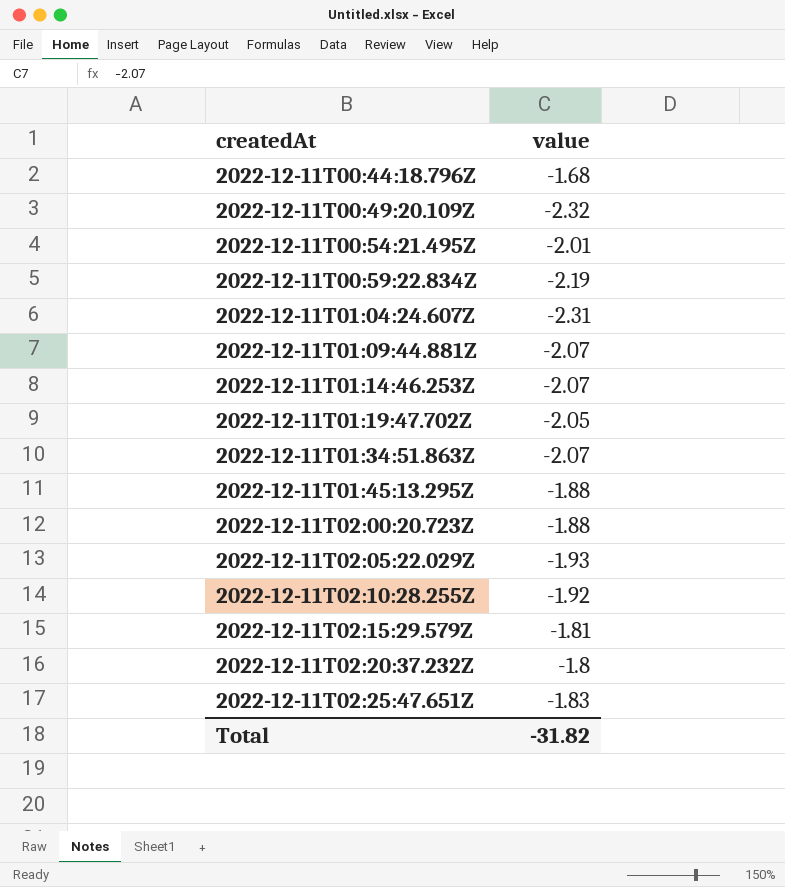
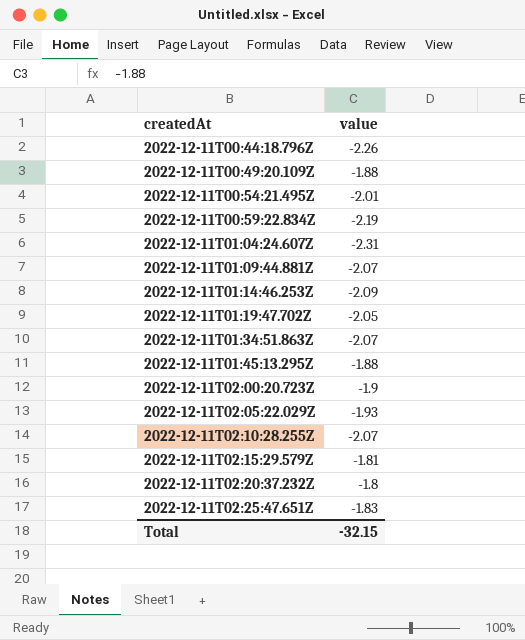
2022-12-11T00:44:18.796Z | value: -1.68 -> -2.26
2022-12-11T00:49:20.109Z | value: -2.32 -> -1.88
2022-12-11T01:14:46.253Z | value: -2.07 -> -2.09
2022-12-11T02:00:20.723Z | value: -1.88 -> -1.9
2022-12-11T02:10:28.255Z | value: -1.92 -> -2.07
Total | value: -31.82 -> -32.15

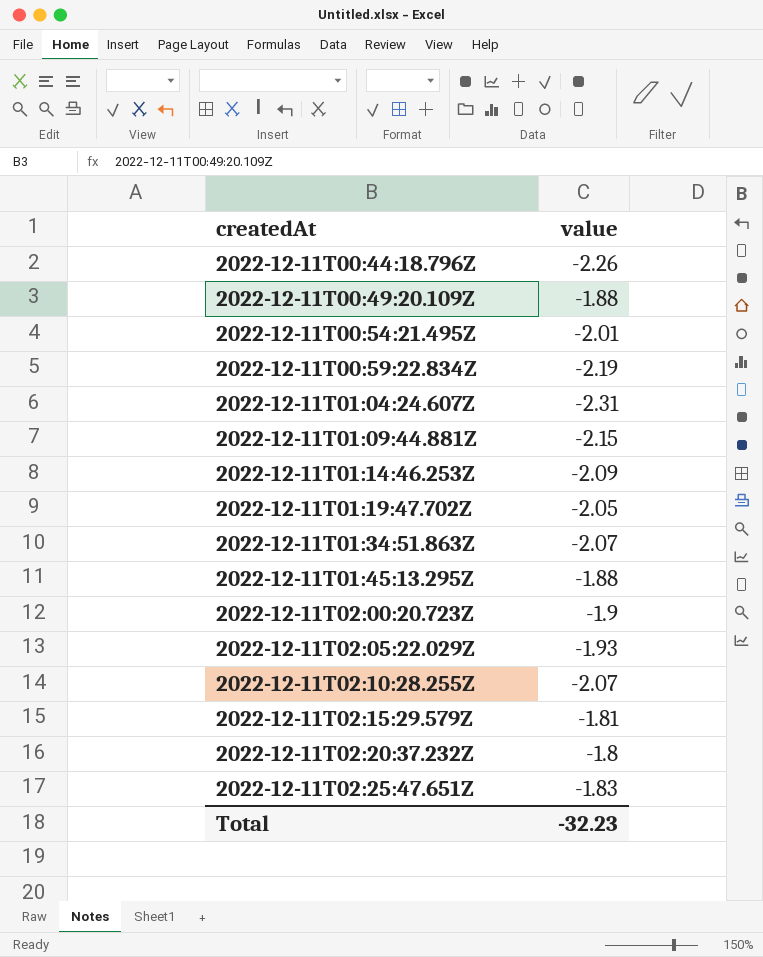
2022-12-11T01:09:44.881Z | value: -2.07 -> -2.15
Total | value: -32.15 -> -32.23

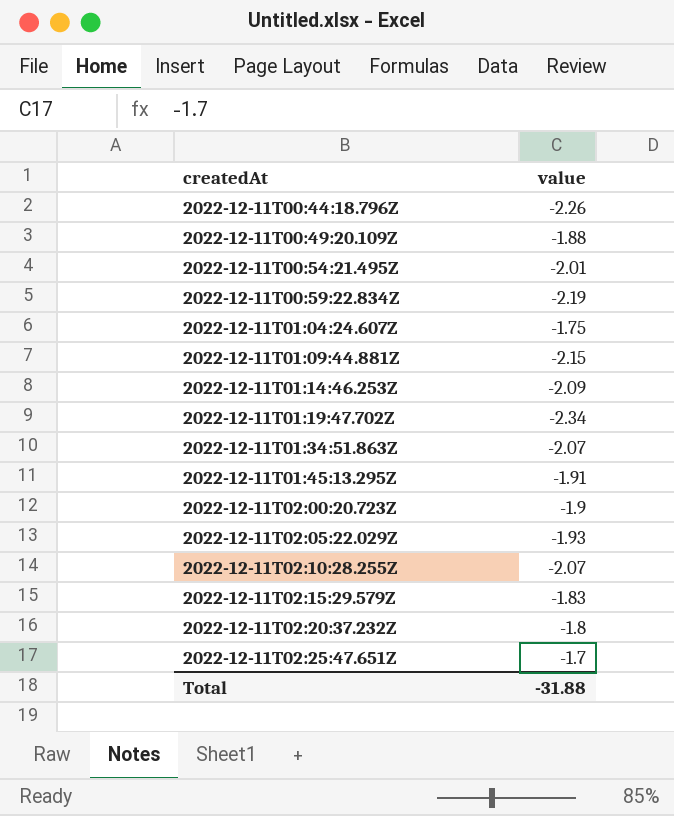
2022-12-11T01:04:24.607Z | value: -2.31 -> -1.75
2022-12-11T01:19:47.702Z | value: -2.05 -> -2.34
2022-12-11T01:45:13.295Z | value: -1.88 -> -1.91
2022-12-11T02:15:29.579Z | value: -1.81 -> -1.83
2022-12-11T02:25:47.651Z | value: -1.83 -> -1.7
Total | value: -32.23 -> -31.88

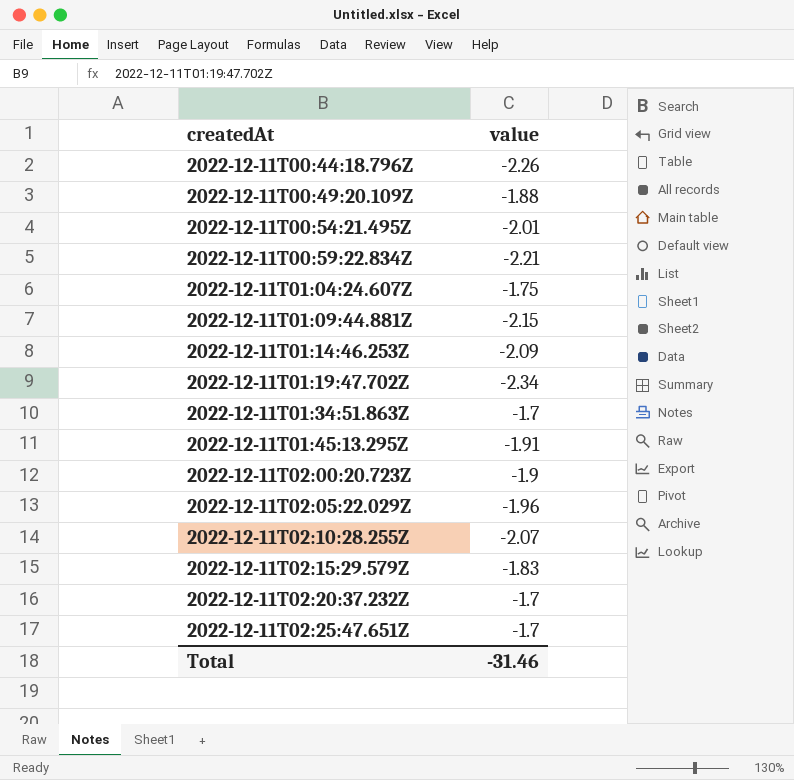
2022-12-11T00:59:22.834Z | value: -2.19 -> -2.21
2022-12-11T01:34:51.863Z | value: -2.07 -> -1.7
2022-12-11T02:05:22.029Z | value: -1.93 -> -1.96
2022-12-11T02:20:37.232Z | value: -1.8 -> -1.7
Total | value: -31.88 -> -31.46

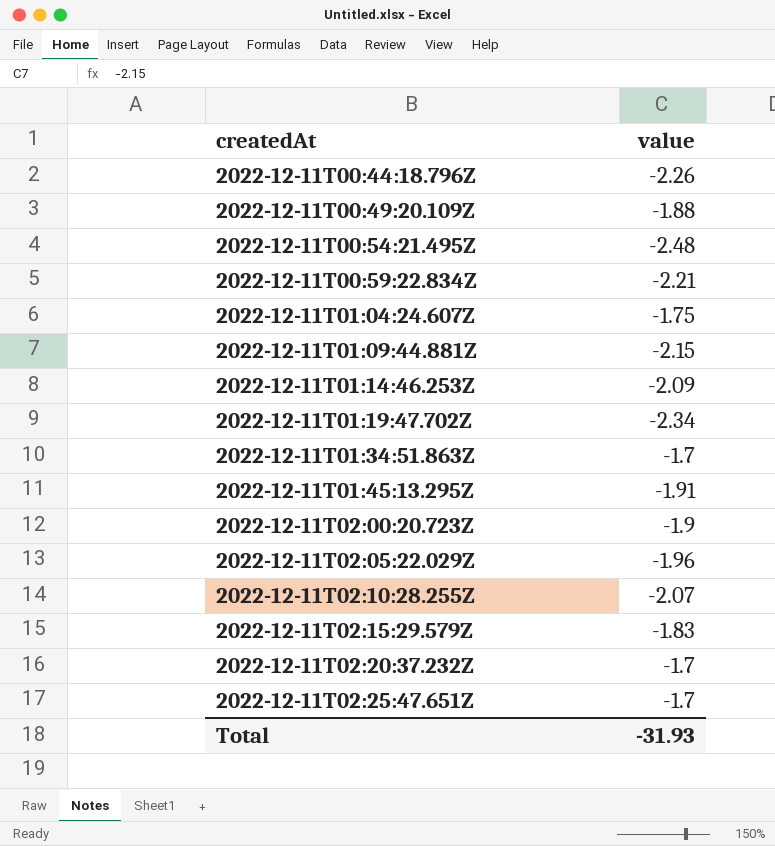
2022-12-11T00:54:21.495Z | value: -2.01 -> -2.48
Total | value: -31.46 -> -31.93

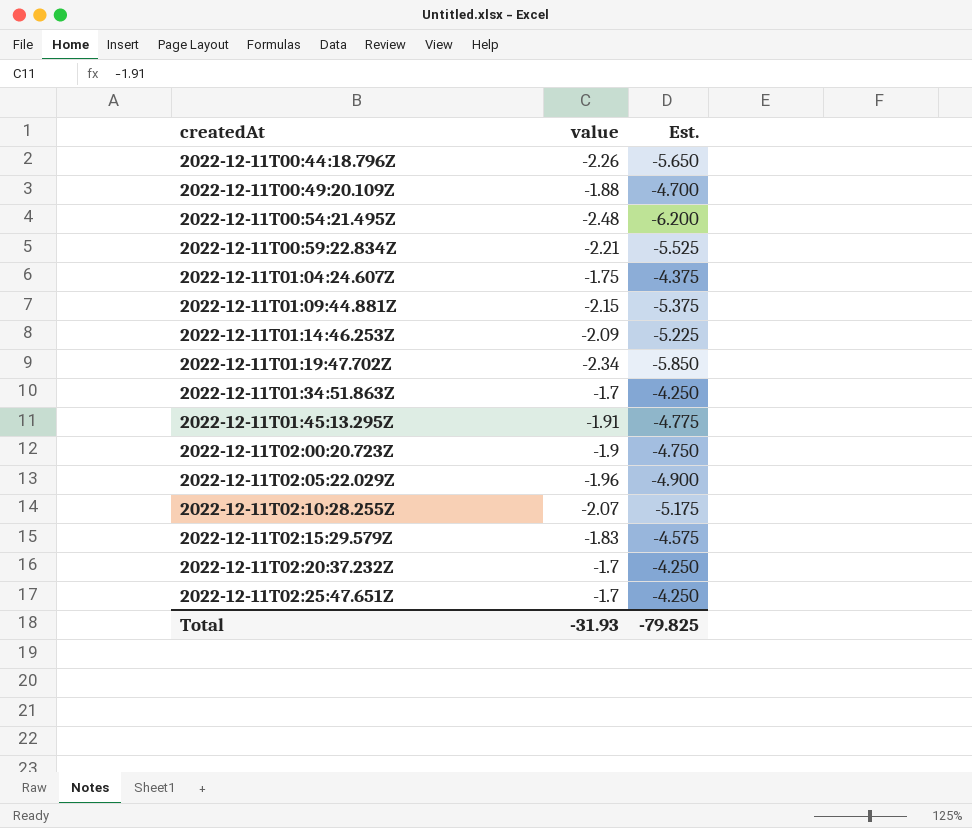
column Est. | formula: none -> [value] * 2.5

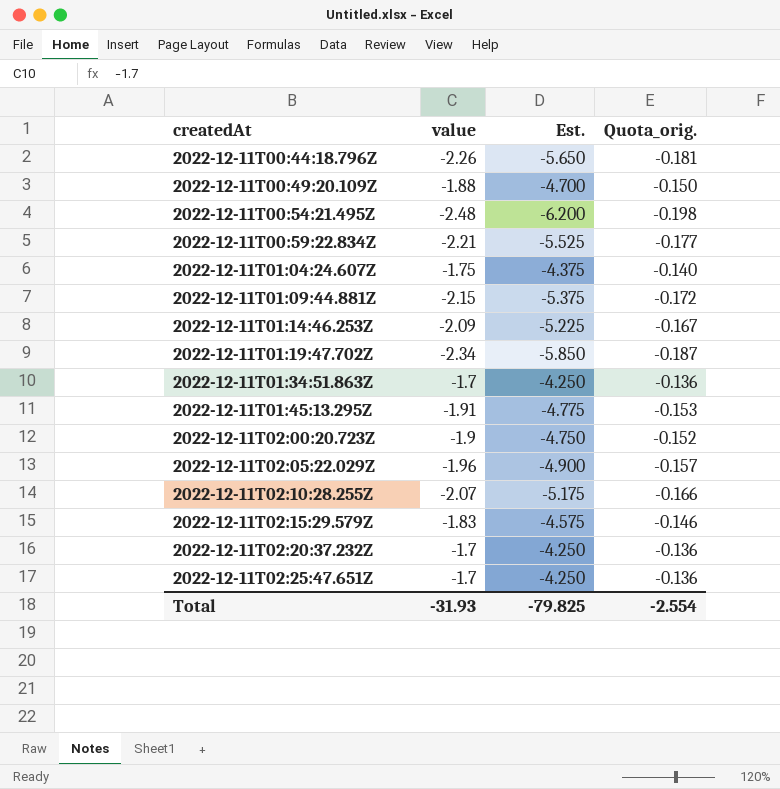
column Quota_orig. | formula: none -> [value] * 0.08

